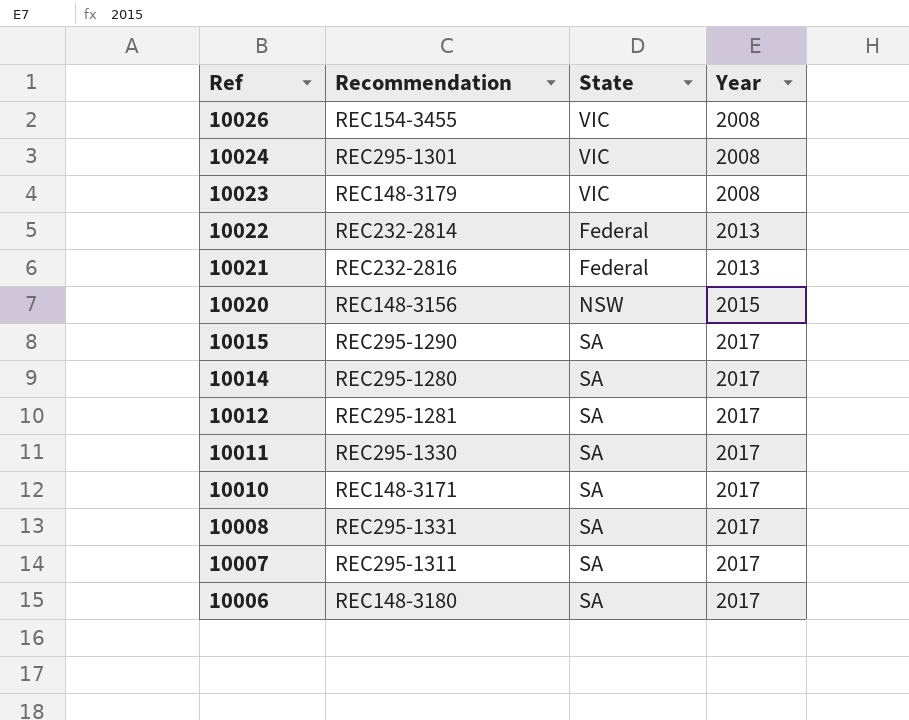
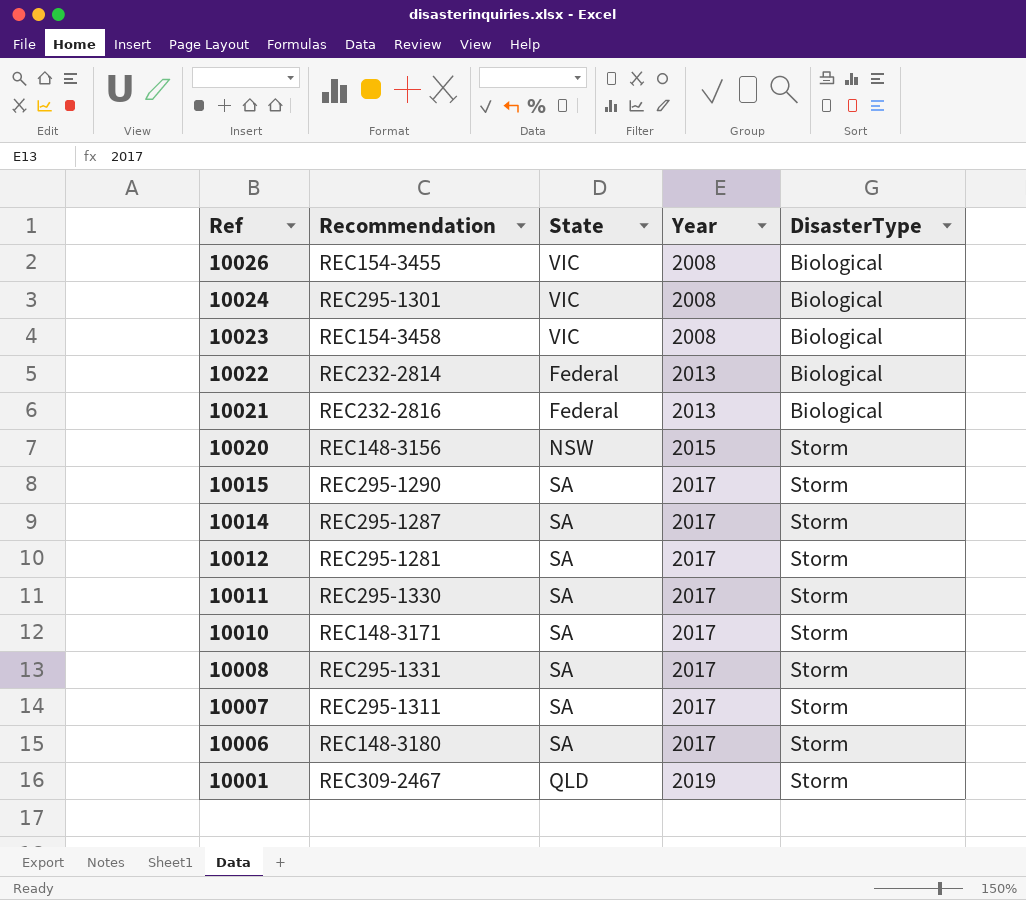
column DisasterType | position: none -> 5
10023 | Recommendation: REC148-3179 -> REC154-3458
10014 | Recommendation: REC295-1280 -> REC295-1287
row 10001: none -> REC309-2467 | QLD | 2019 | Storm

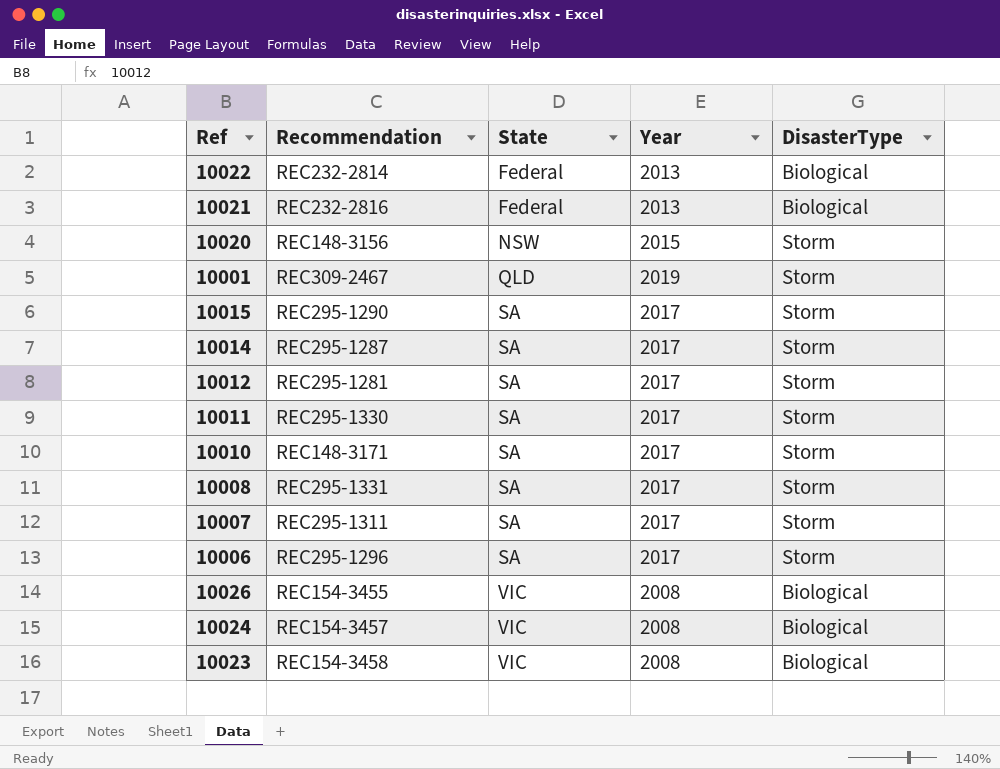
row order: Ref descending -> State ascending
10006 | Recommendation: REC148-3180 -> REC295-1296
10024 | Recommendation: REC295-1301 -> REC154-3457

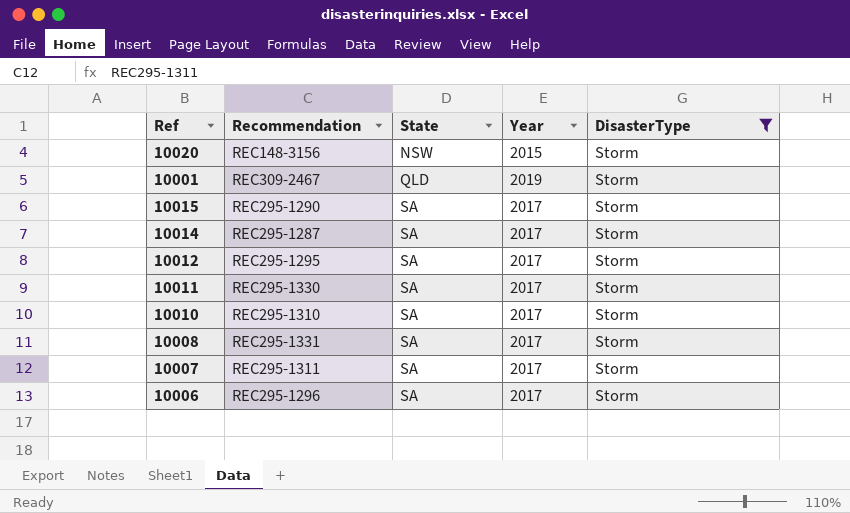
filter: none -> DisasterType = Storm
10012 | Recommendation: REC295-1281 -> REC295-1295
10010 | Recommendation: REC148-3171 -> REC295-1310

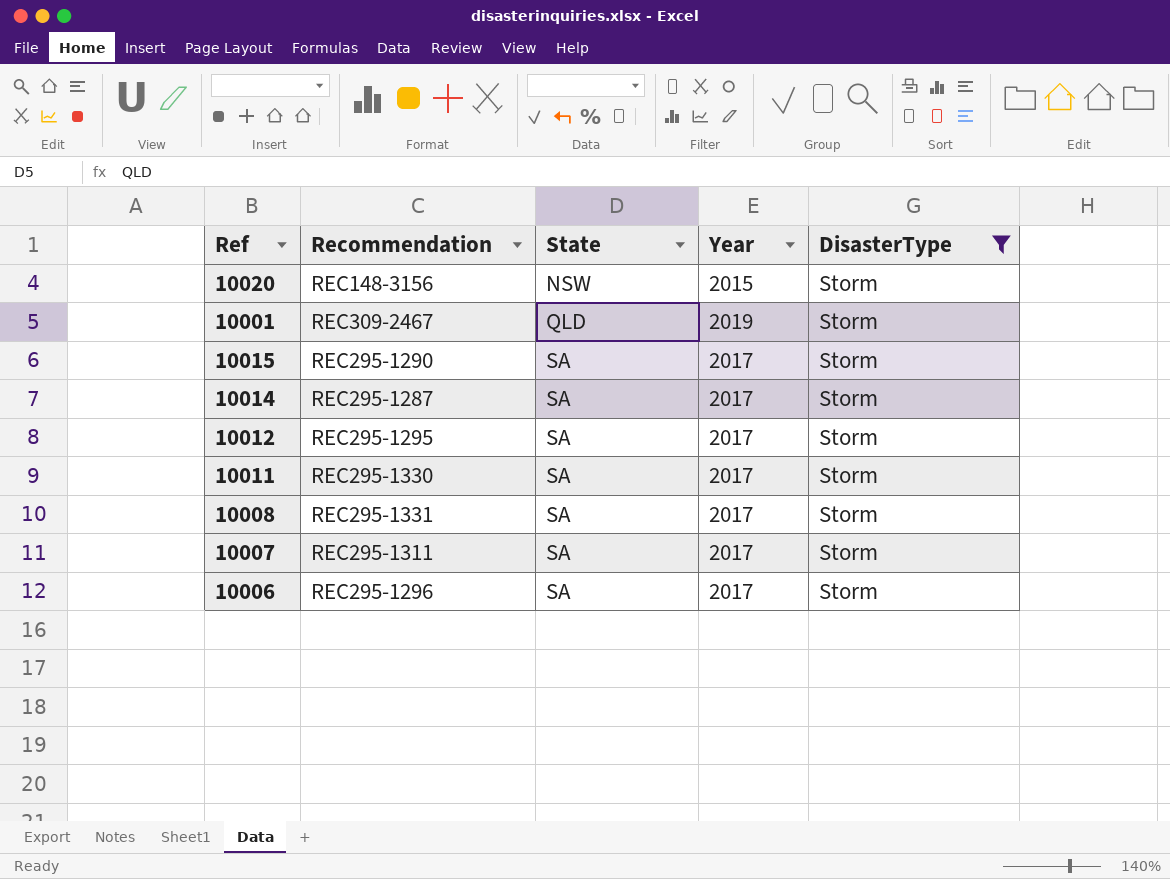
row 10010: REC295-1310 | SA | 2017 | Storm -> none

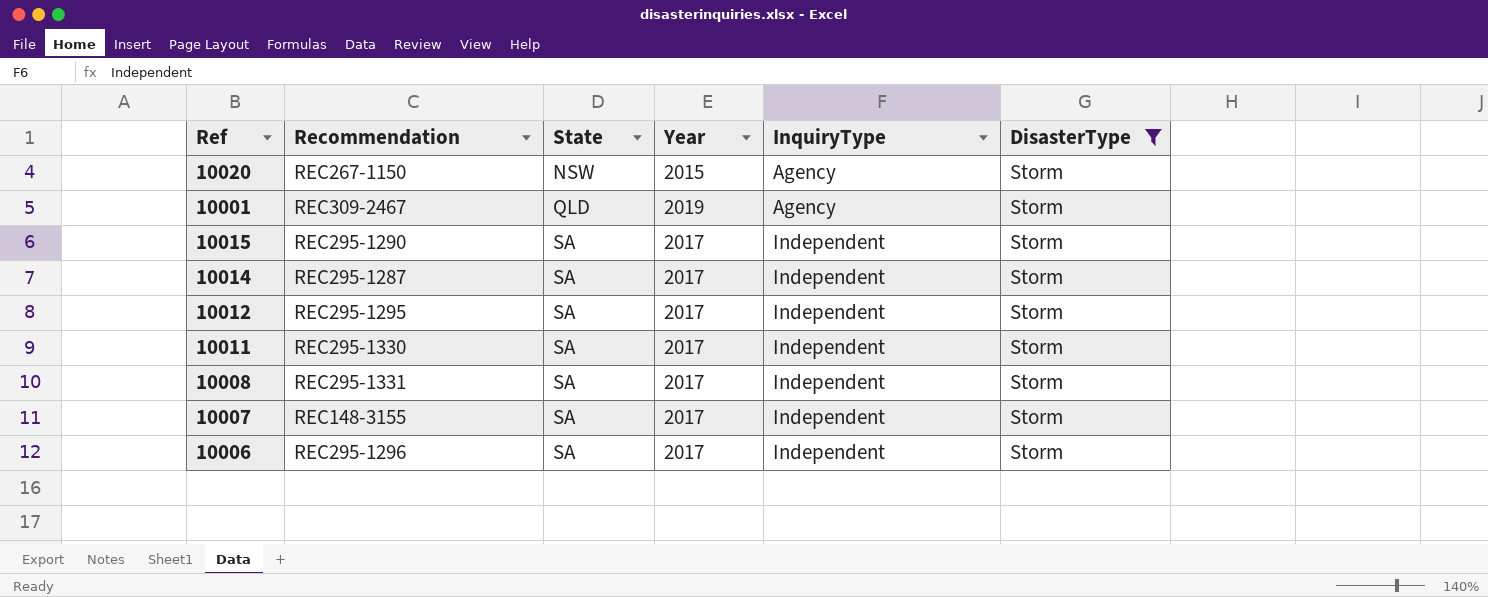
column InquiryType | position: none -> 5
10020 | Recommendation: REC148-3156 -> REC267-1150
10007 | Recommendation: REC295-1311 -> REC148-3155

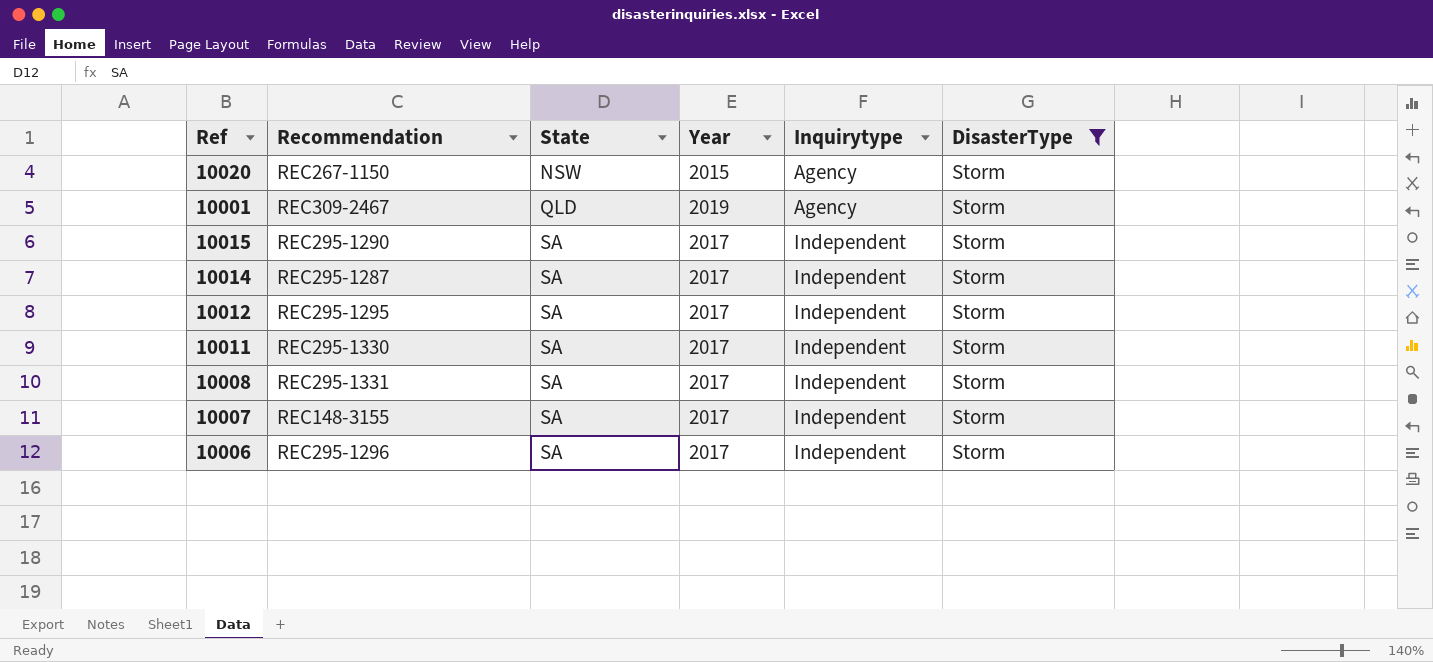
column name: InquiryType -> Inquirytype

